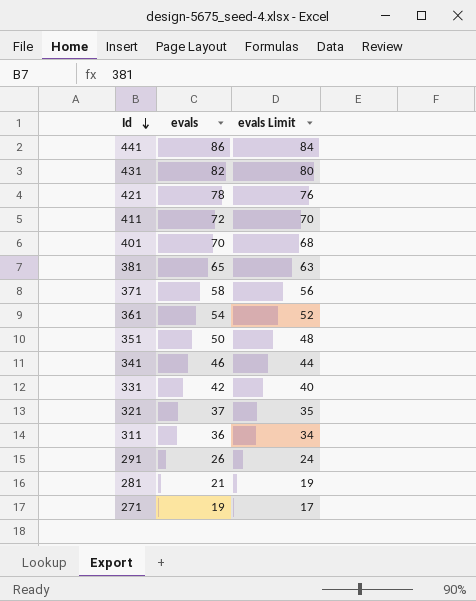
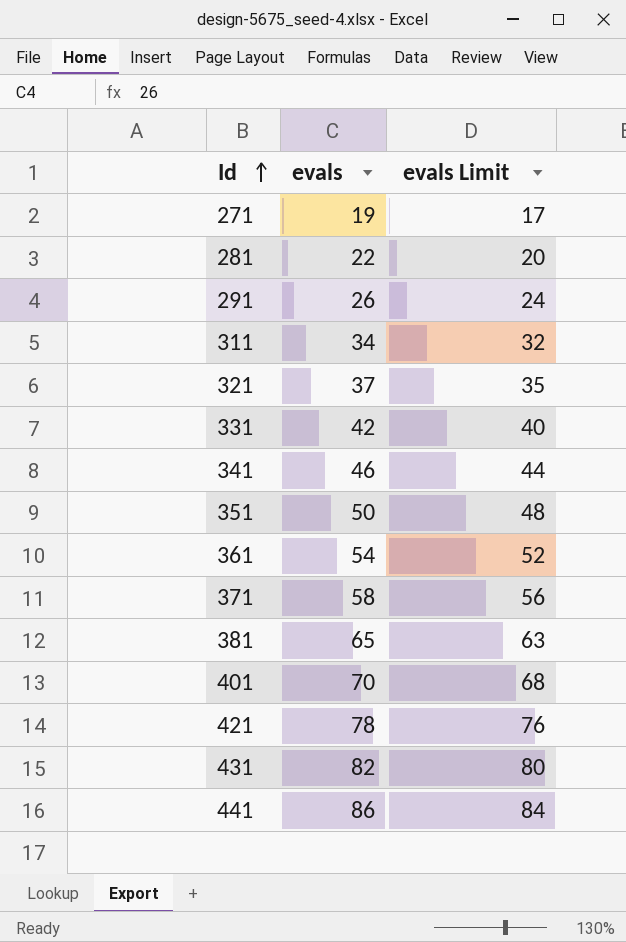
row order: Id descending -> Id ascending
row 411: 72 | 70 -> none
281 | evals: 21 -> 22
281 | evals Limit: 19 -> 20
311 | evals: 36 -> 34
311 | evals Limit: 34 -> 32

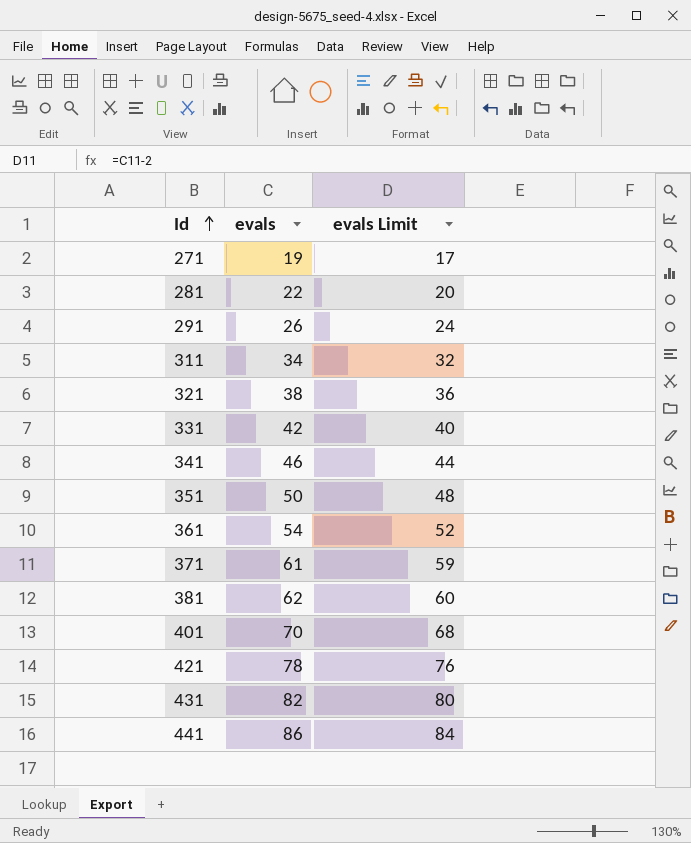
321 | evals: 37 -> 38
321 | evals Limit: 35 -> 36
371 | evals: 58 -> 61
371 | evals Limit: 56 -> 59
381 | evals: 65 -> 62
381 | evals Limit: 63 -> 60

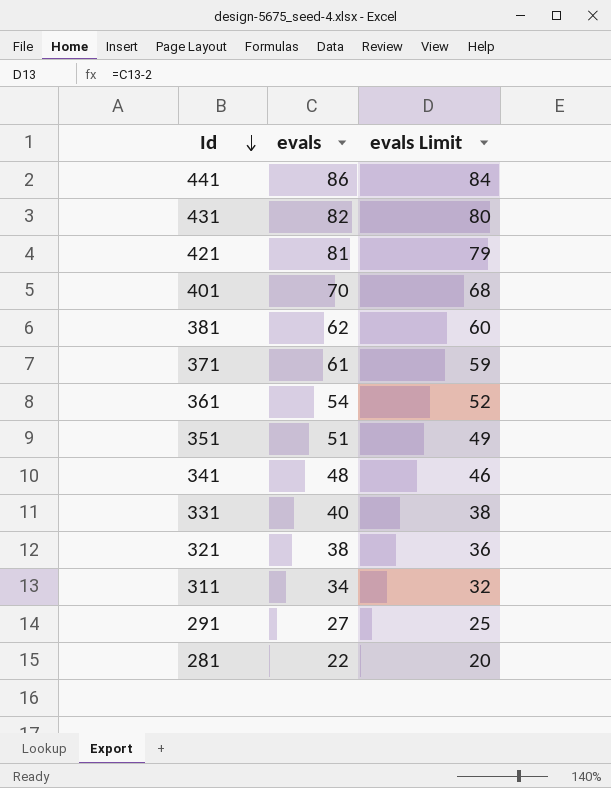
row order: Id ascending -> Id descending
row 271: 19 | 17 -> none
421 | evals: 78 -> 81
421 | evals Limit: 76 -> 79
351 | evals: 50 -> 51
351 | evals Limit: 48 -> 49
341 | evals: 46 -> 48
341 | evals Limit: 44 -> 46
331 | evals: 42 -> 40
331 | evals Limit: 40 -> 38
291 | evals: 26 -> 27
291 | evals Limit: 24 -> 25

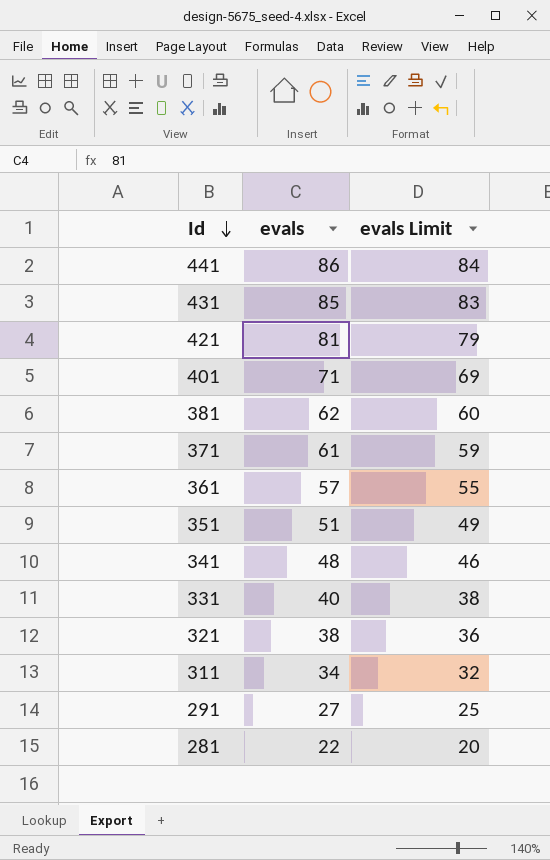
431 | evals: 82 -> 85
431 | evals Limit: 80 -> 83
401 | evals: 70 -> 71
401 | evals Limit: 68 -> 69
361 | evals: 54 -> 57
361 | evals Limit: 52 -> 55

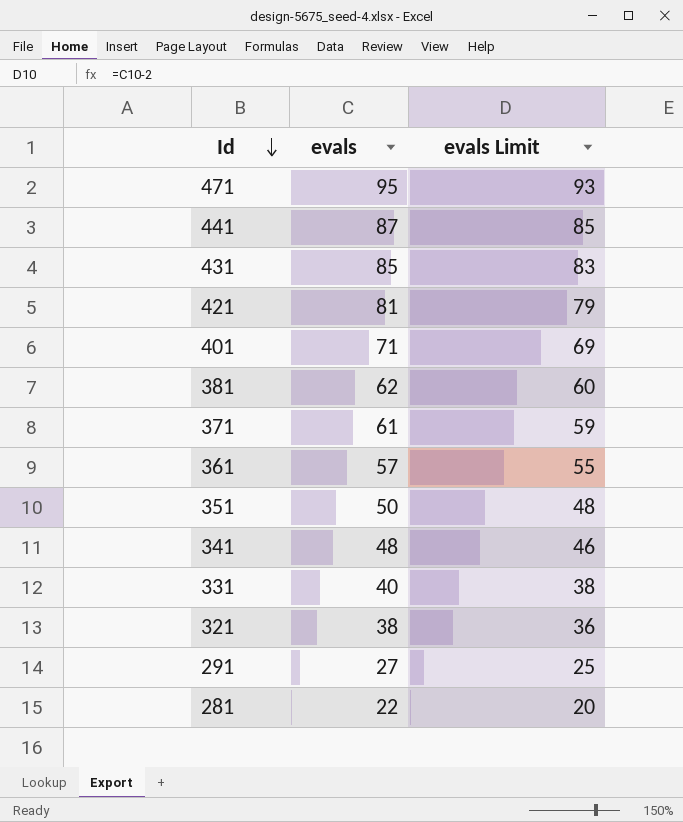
row 311: 34 | 32 -> none
row 471: none -> 95 | 93
441 | evals: 86 -> 87
441 | evals Limit: 84 -> 85
351 | evals: 51 -> 50
351 | evals Limit: 49 -> 48

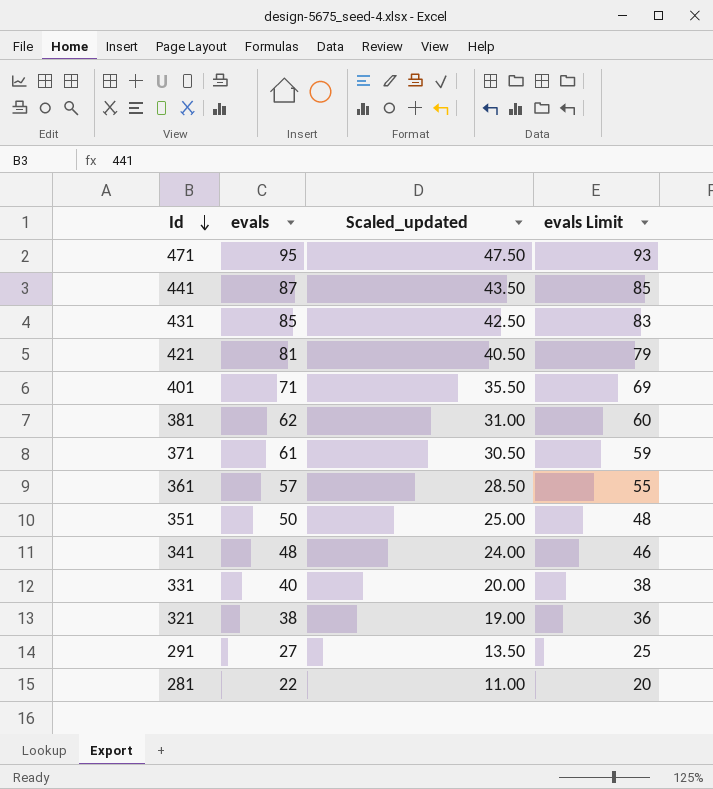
column Scaled_updated | formula: none -> [evals] * 0.5

